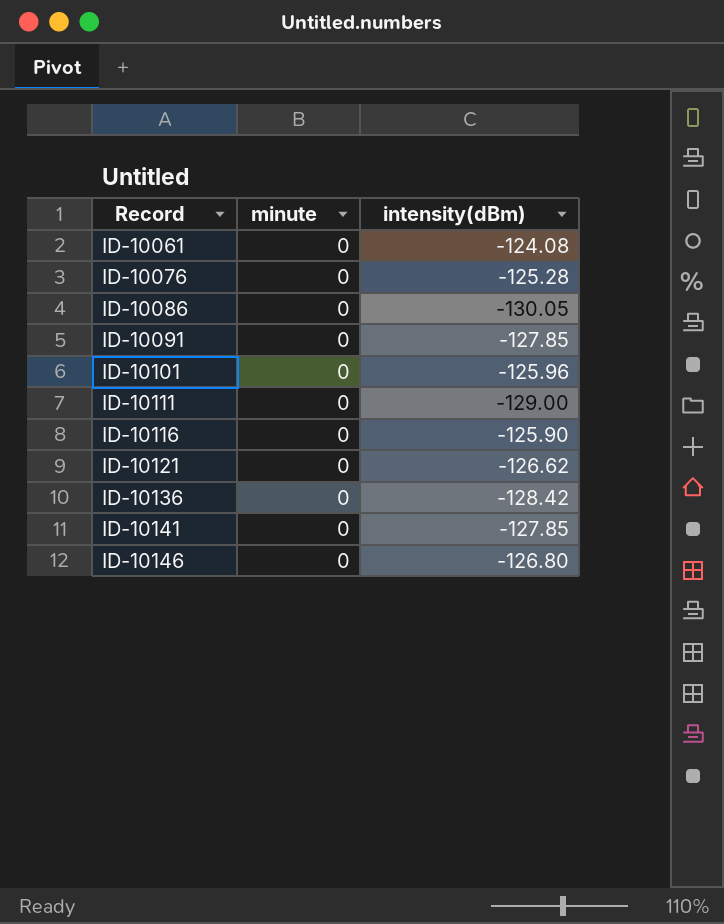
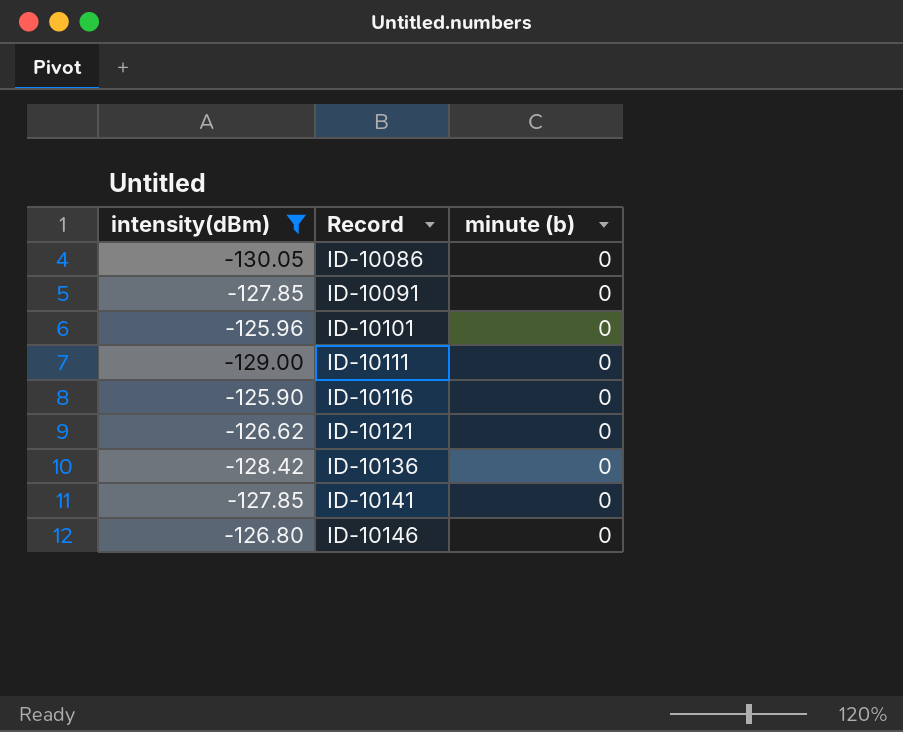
filter: none -> intensity(dBm) <= -125.90
column intensity(dBm) | position: 3 -> 1
column name: minute -> minute (b)

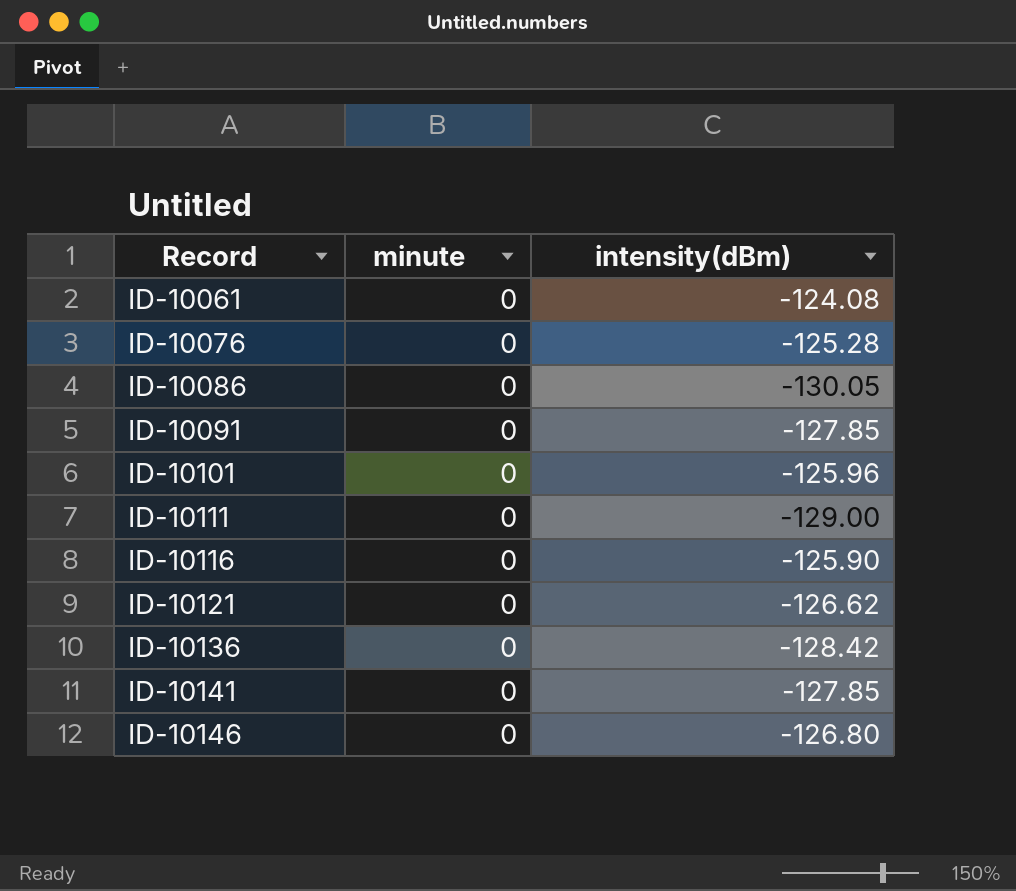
filter: intensity(dBm) <= -125.90 -> none
column name: minute (b) -> minute
column intensity(dBm) | position: 1 -> 3

